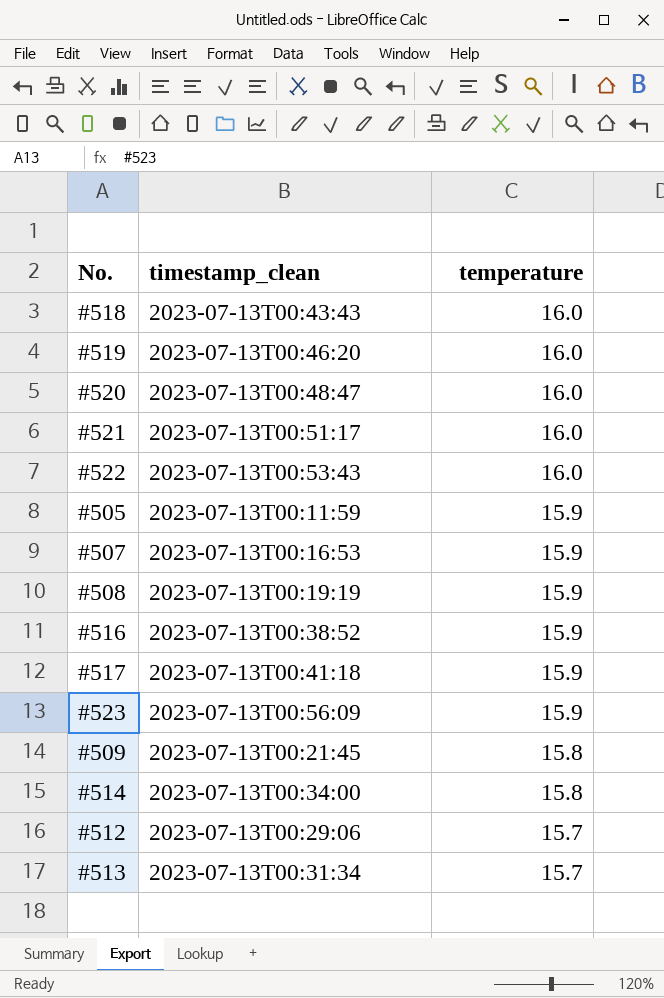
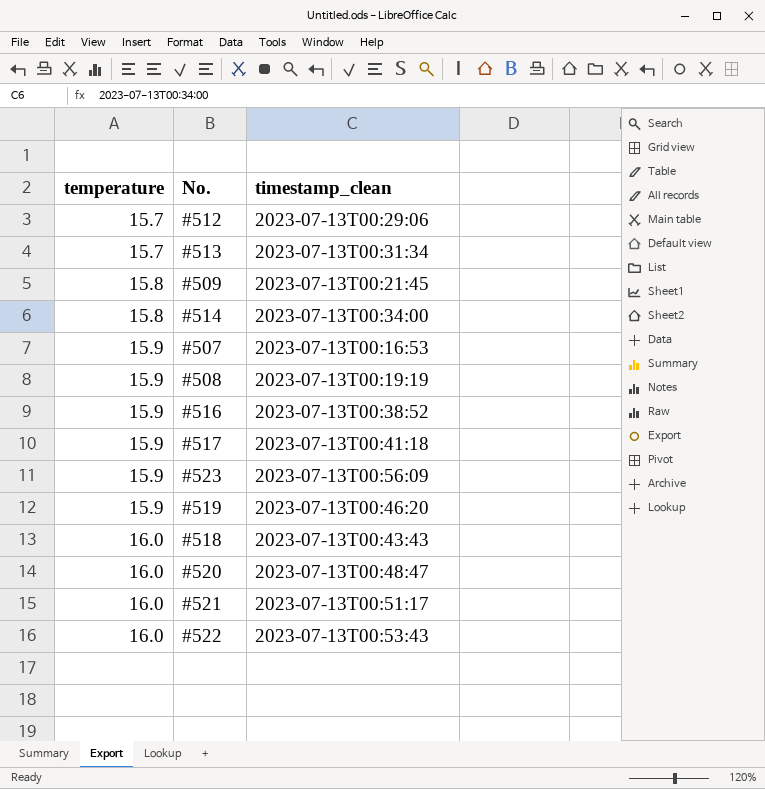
row order: temperature descending -> temperature ascending
column temperature | position: 3 -> 1
row #505: 2023-07-13T00:11:59 | 15.9 -> none
#519 | temperature: 16.0 -> 15.9

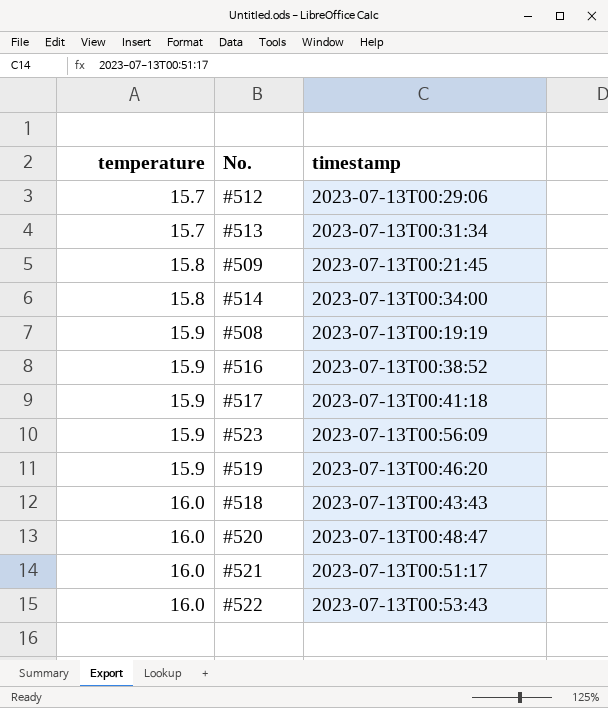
column name: timestamp_clean -> timestamp
row #507: 15.9 | 2023-07-13T00:16:53 -> none

